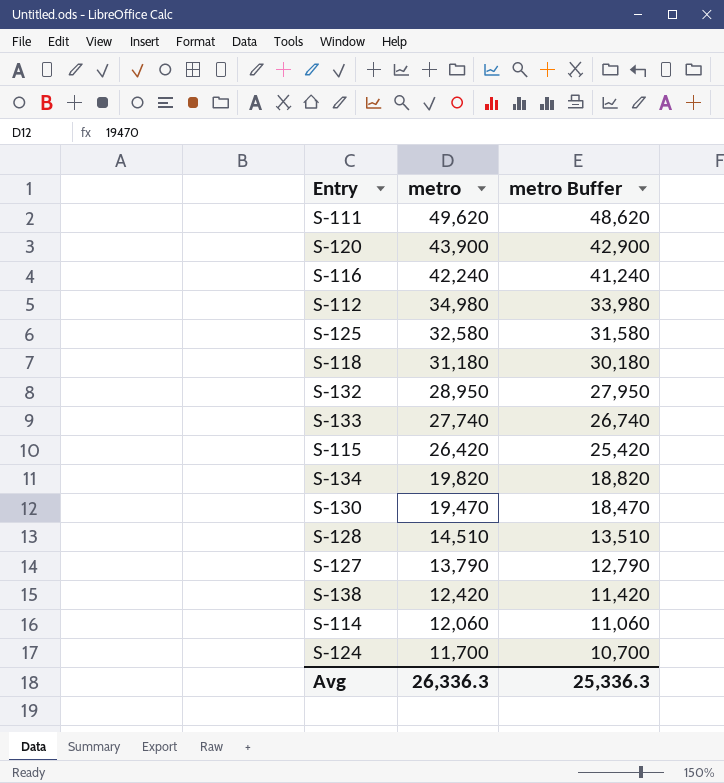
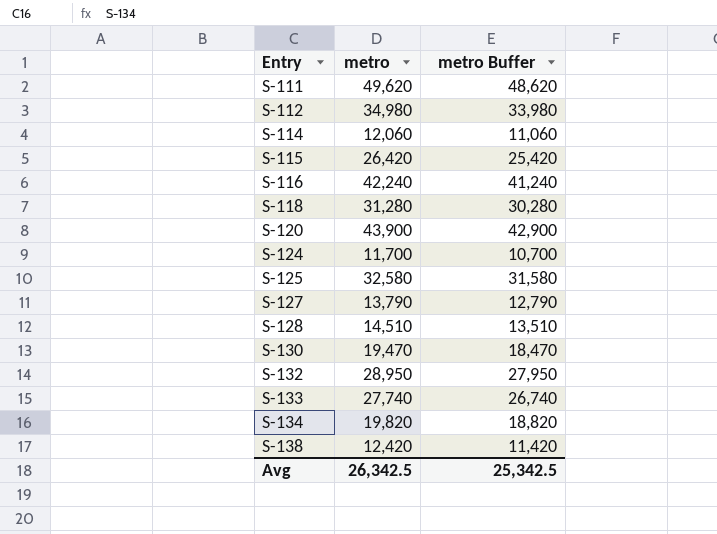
row order: metro descending -> Entry ascending
S-118 | metro: 31,180 -> 31,280
S-118 | metro Buffer: 30,180 -> 30,280
Avg | metro: 26,336.3 -> 26,342.5
Avg | metro Buffer: 25,336.3 -> 25,342.5

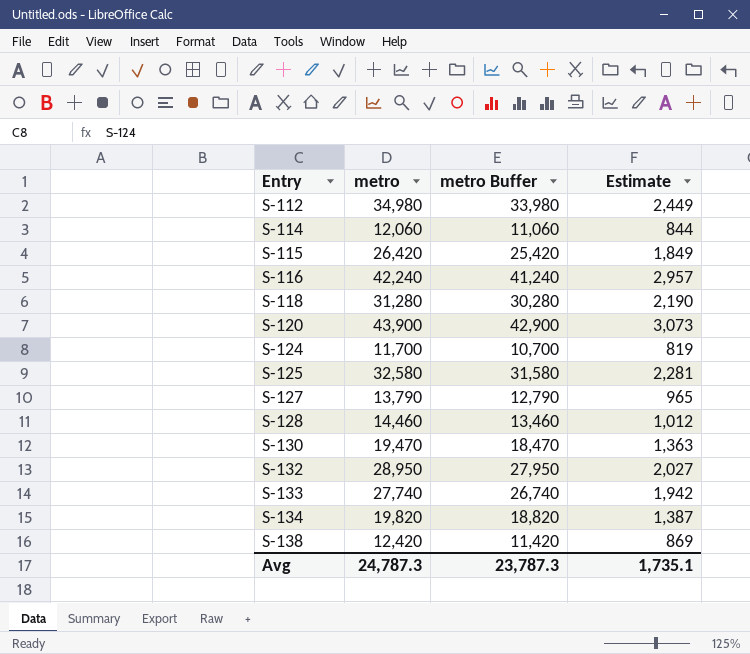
column Estimate | formula: none -> [metro] * 0.07
row S-111: 49,620 | 48,620 -> none
S-128 | metro: 14,510 -> 14,460
S-128 | metro Buffer: 13,510 -> 13,460
Avg | metro: 26,342.5 -> 24,787.3
Avg | metro Buffer: 25,342.5 -> 23,787.3

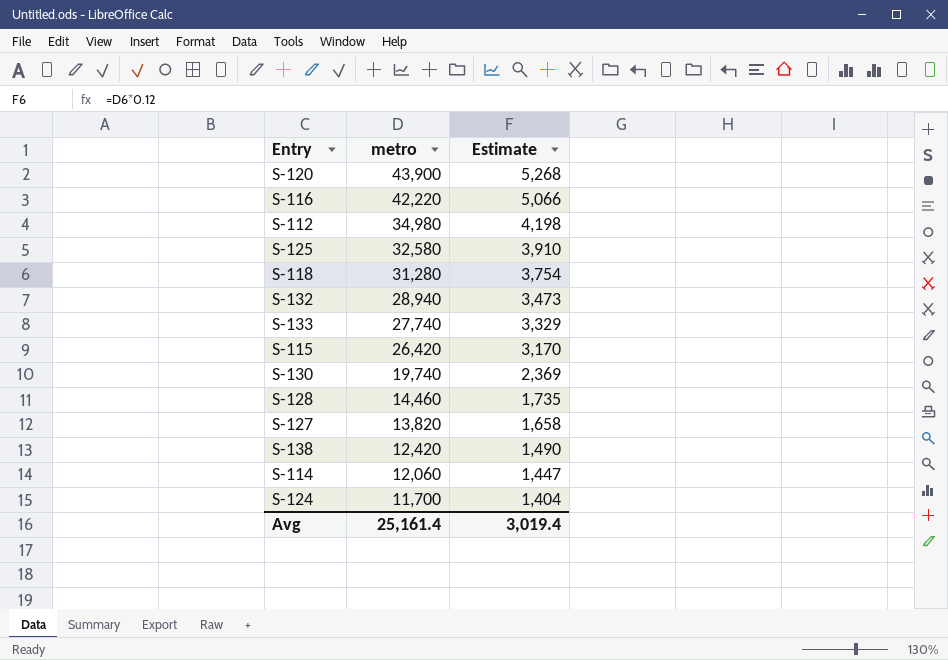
row order: Entry ascending -> metro descending
column metro Buffer | formula: [metro] - 1000 -> none
column Estimate | formula: [metro] * 0.07 -> [metro] * 0.12
row S-134: 19,820 | 18,820 | 1,387 -> none
S-116 | metro: 42,240 -> 42,220
S-132 | metro: 28,950 -> 28,940
S-130 | metro: 19,470 -> 19,740
S-127 | metro: 13,790 -> 13,820
Avg | metro: 24,787.3 -> 25,161.4
Avg | Estimate: 1,735.1 -> 3,019.4

